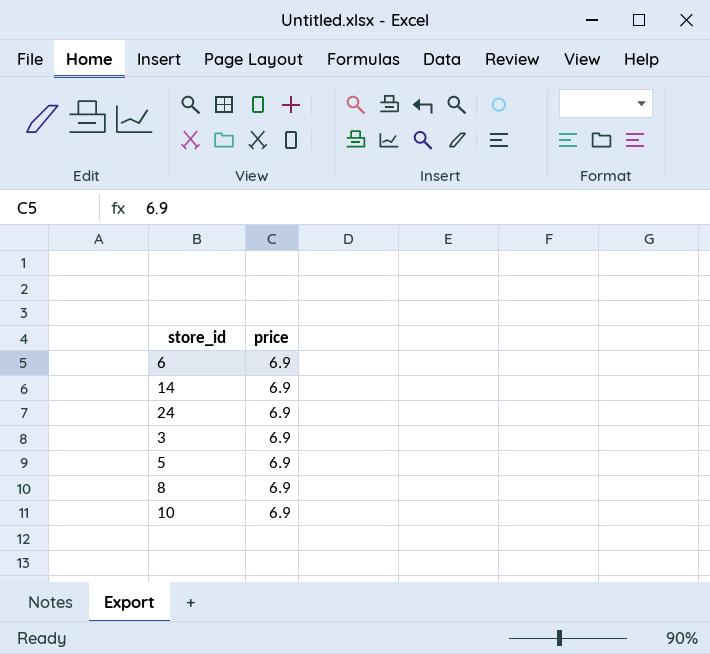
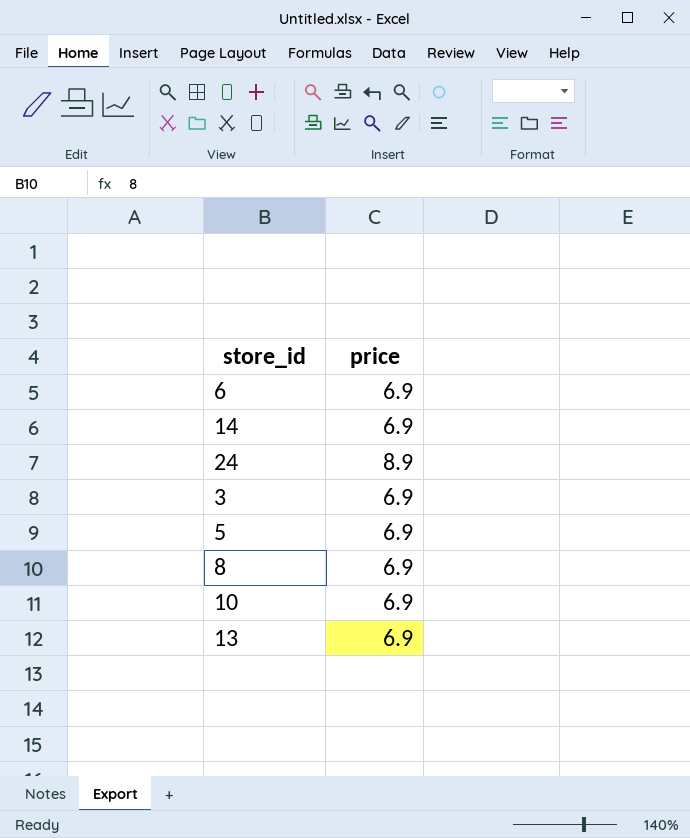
24 | price: 6.9 -> 8.9
row 13: none -> 6.9

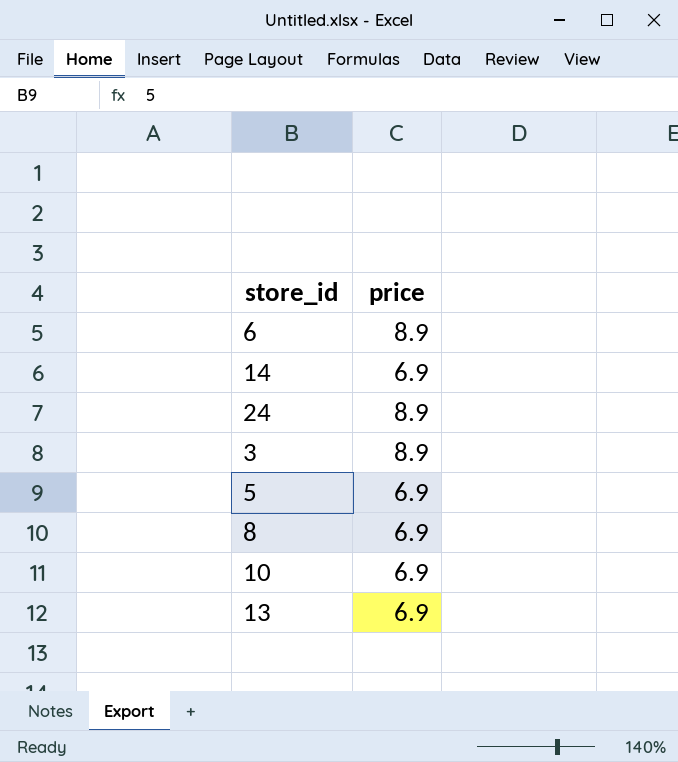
6 | price: 6.9 -> 8.9
3 | price: 6.9 -> 8.9

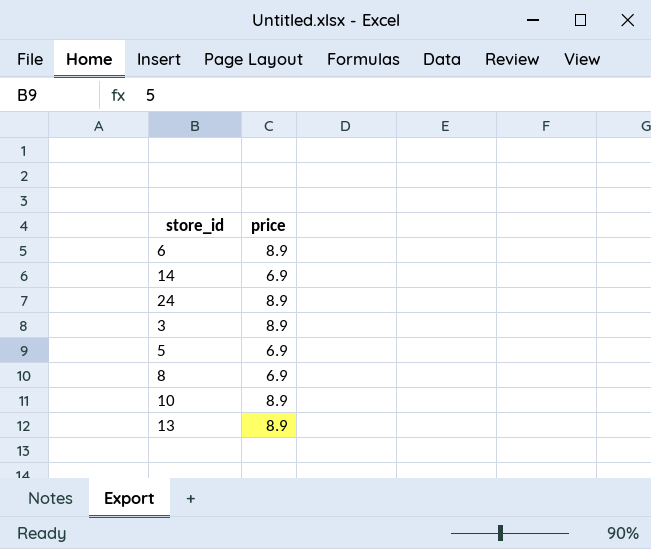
10 | price: 6.9 -> 8.9
13 | price: 6.9 -> 8.9

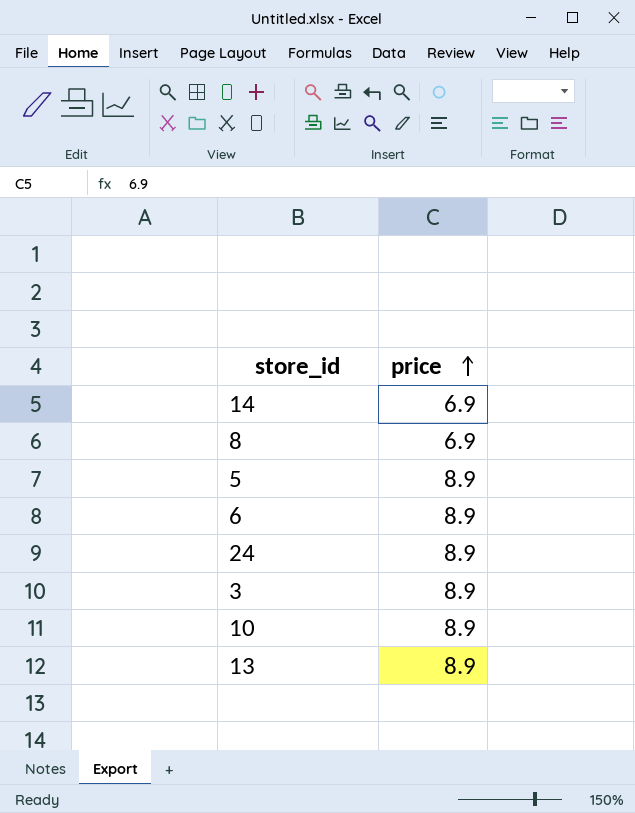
row order: none -> price ascending
5 | price: 6.9 -> 8.9

